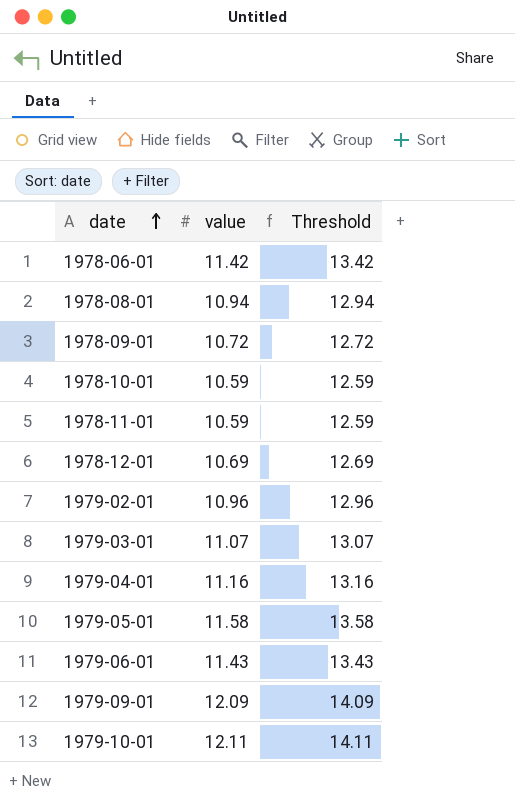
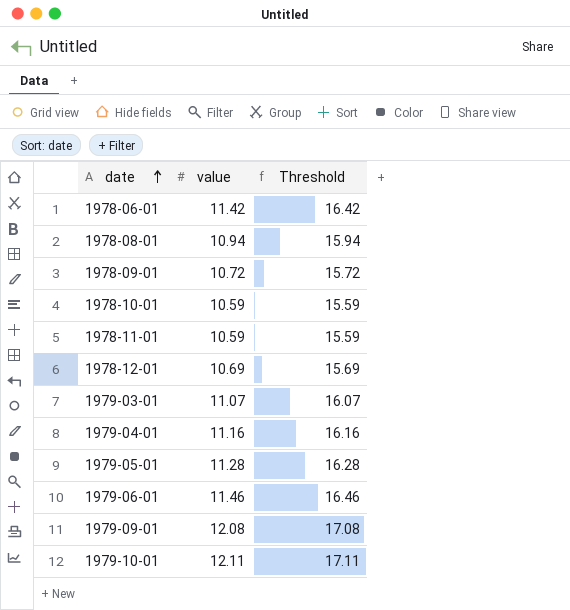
column Threshold | formula: [value] + 2 -> [value] + 5
row 1979-02-01: 10.96 | 12.96 -> none
1979-05-01 | value: 11.58 -> 11.28
1979-06-01 | value: 11.43 -> 11.46
1979-09-01 | value: 12.09 -> 12.08

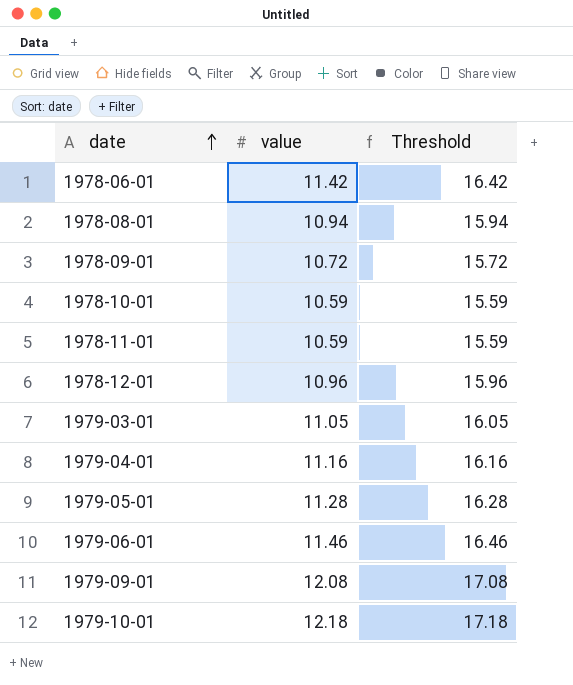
1978-12-01 | value: 10.69 -> 10.96
1978-12-01 | Threshold: 15.69 -> 15.96
1979-03-01 | value: 11.07 -> 11.05
1979-03-01 | Threshold: 16.07 -> 16.05
1979-10-01 | value: 12.11 -> 12.18
1979-10-01 | Threshold: 17.11 -> 17.18

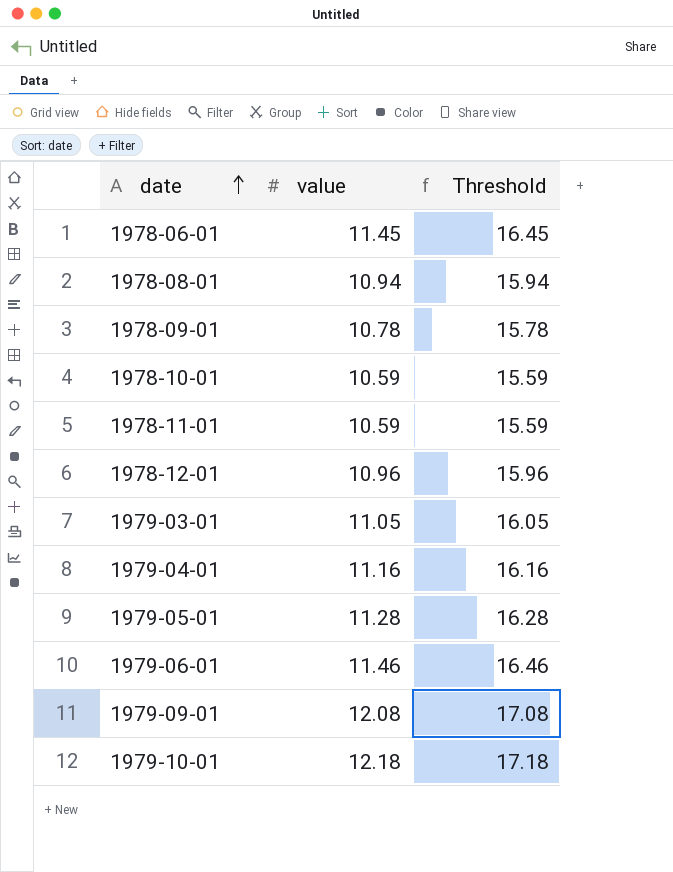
1978-06-01 | value: 11.42 -> 11.45
1978-06-01 | Threshold: 16.42 -> 16.45
1978-09-01 | value: 10.72 -> 10.78
1978-09-01 | Threshold: 15.72 -> 15.78

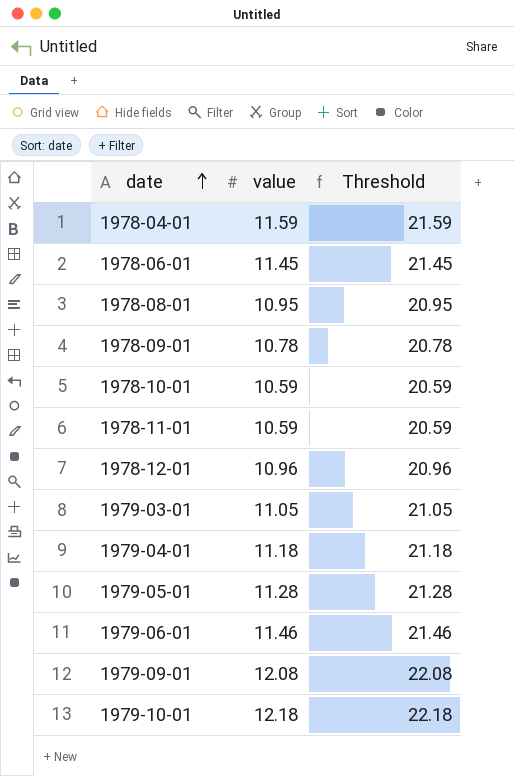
column Threshold | formula: [value] + 5 -> [value] + 10
row 1978-04-01: none -> 11.59 | 21.59
1978-08-01 | value: 10.94 -> 10.95
1979-04-01 | value: 11.16 -> 11.18

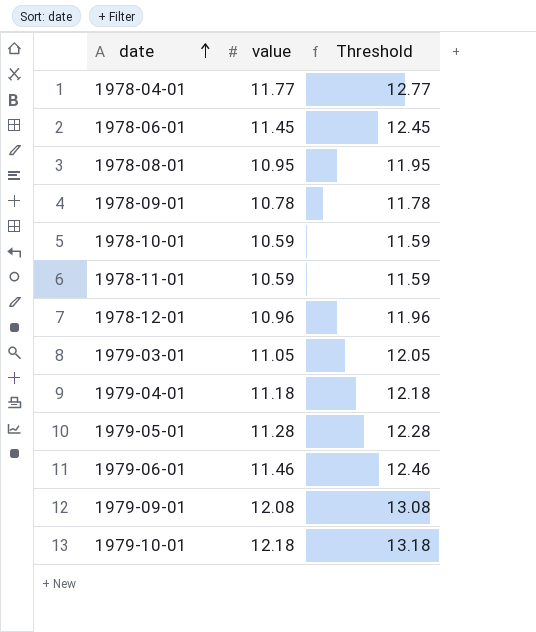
column Threshold | formula: [value] + 10 -> [value] + 1
1978-04-01 | value: 11.59 -> 11.77

